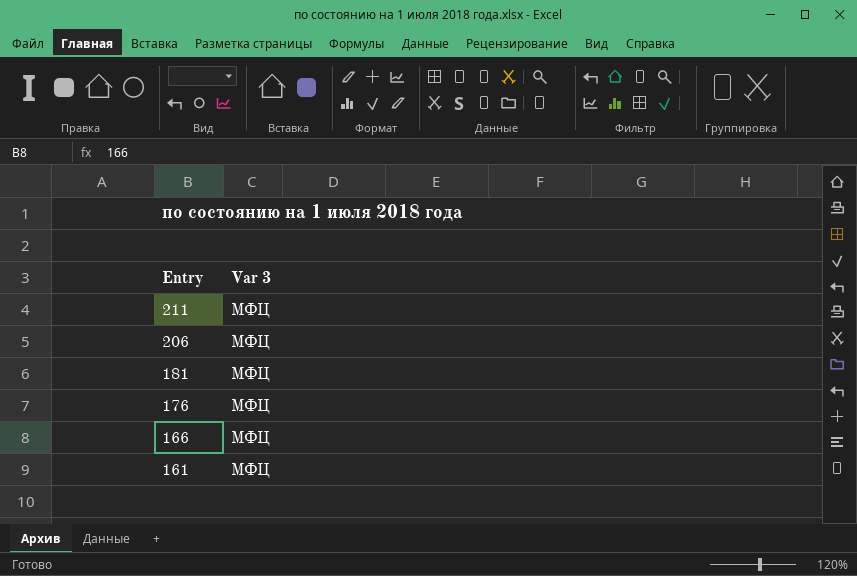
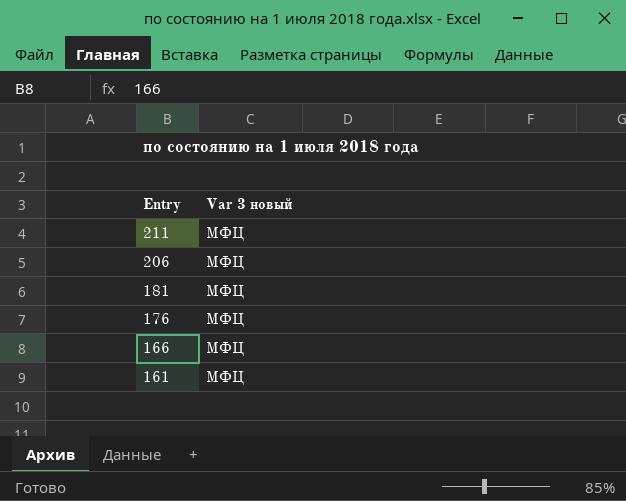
column name: Var 3 -> Var 3 новый

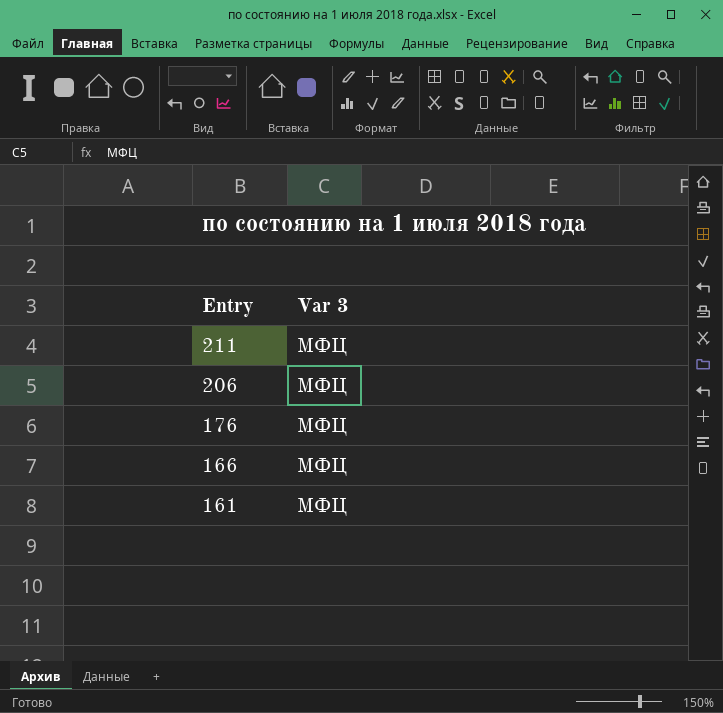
column name: Var 3 новый -> Var 3
row 181: МФЦ -> none

